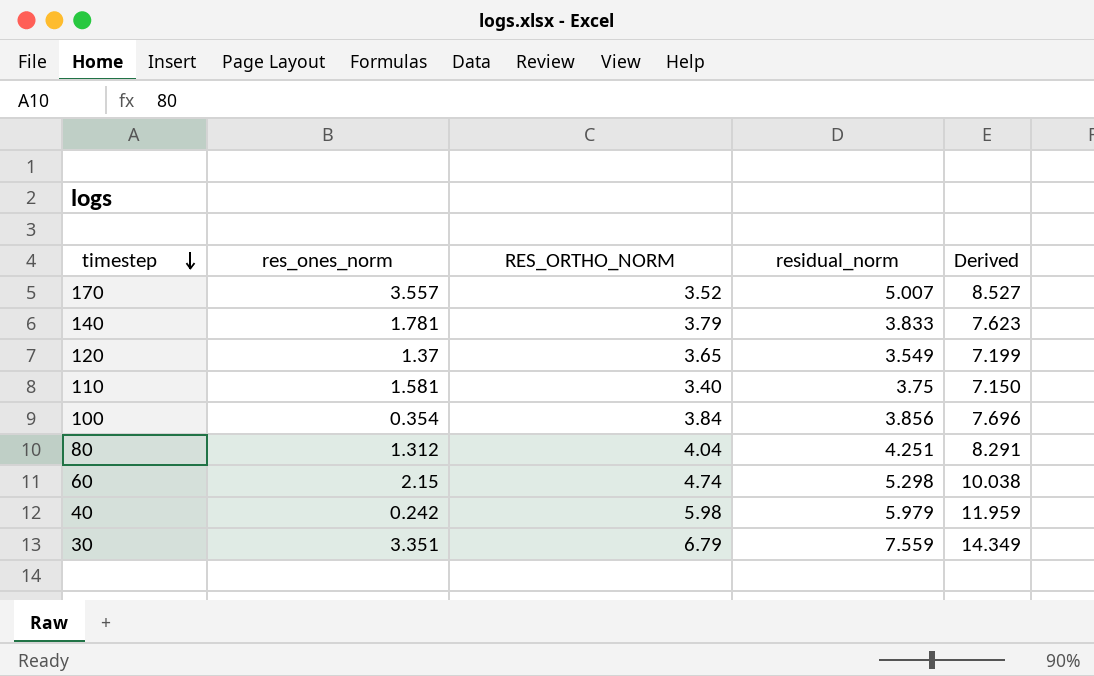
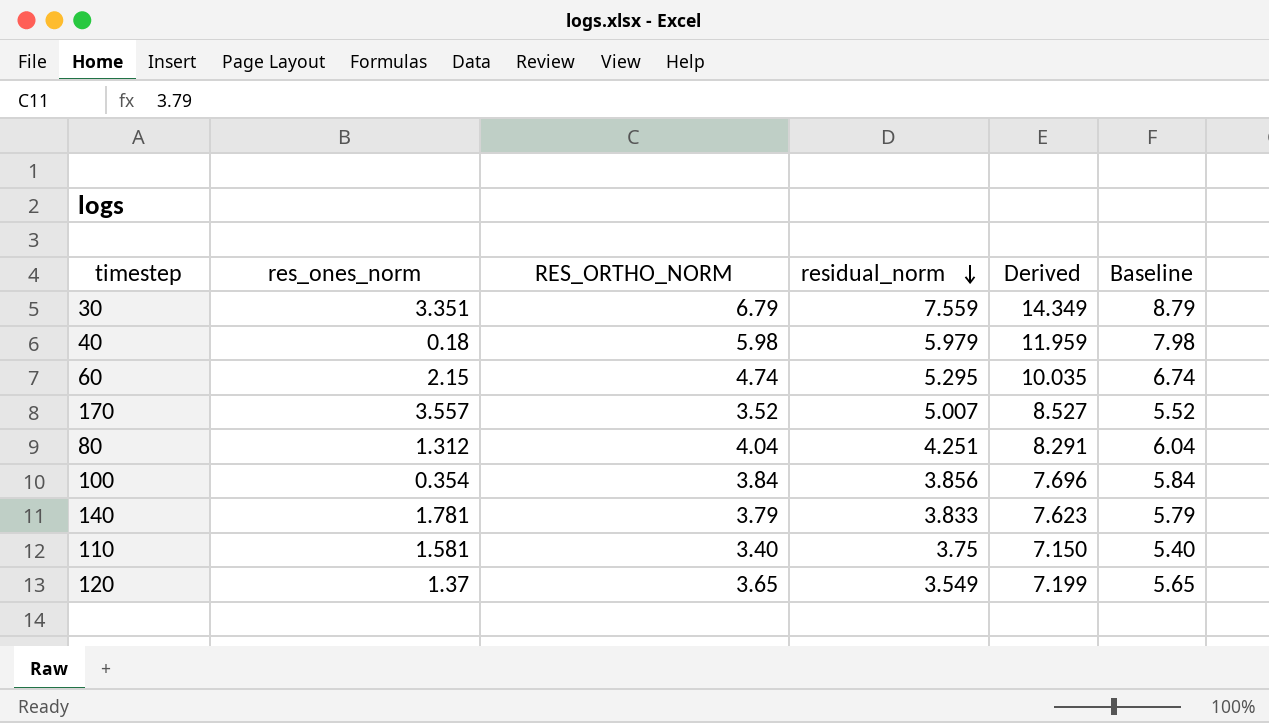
row order: timestep descending -> residual_norm descending
column Baseline | formula: none -> [RES_ORTHO_NORM] + 2
40 | res_ones_norm: 0.242 -> 0.18
60 | residual_norm: 5.298 -> 5.295
60 | Derived: 10.038 -> 10.035

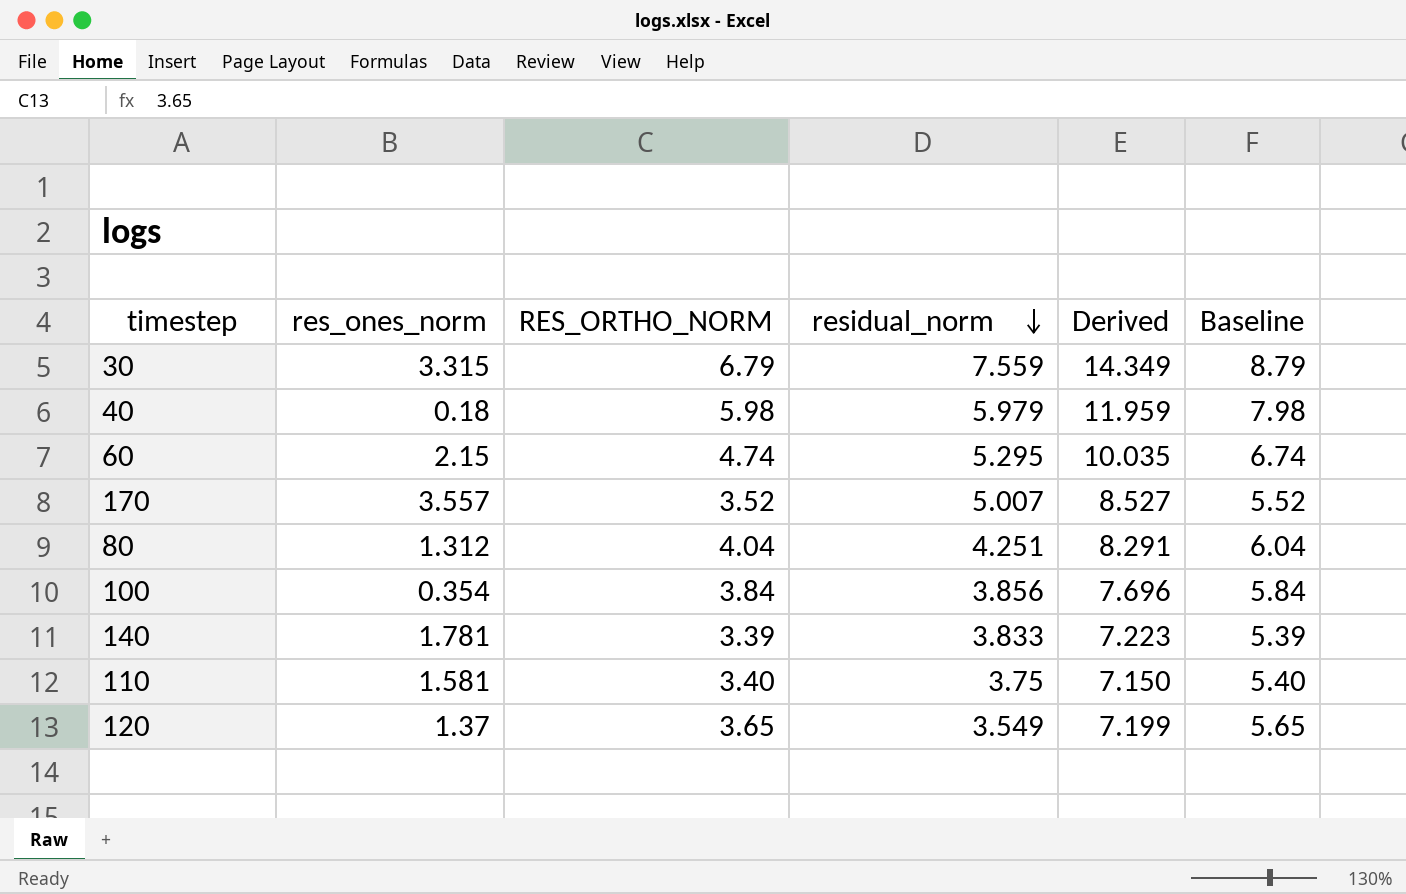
30 | res_ones_norm: 3.351 -> 3.315
140 | RES_ORTHO_NORM: 3.79 -> 3.39
140 | Derived: 7.623 -> 7.223
140 | Baseline: 5.79 -> 5.39

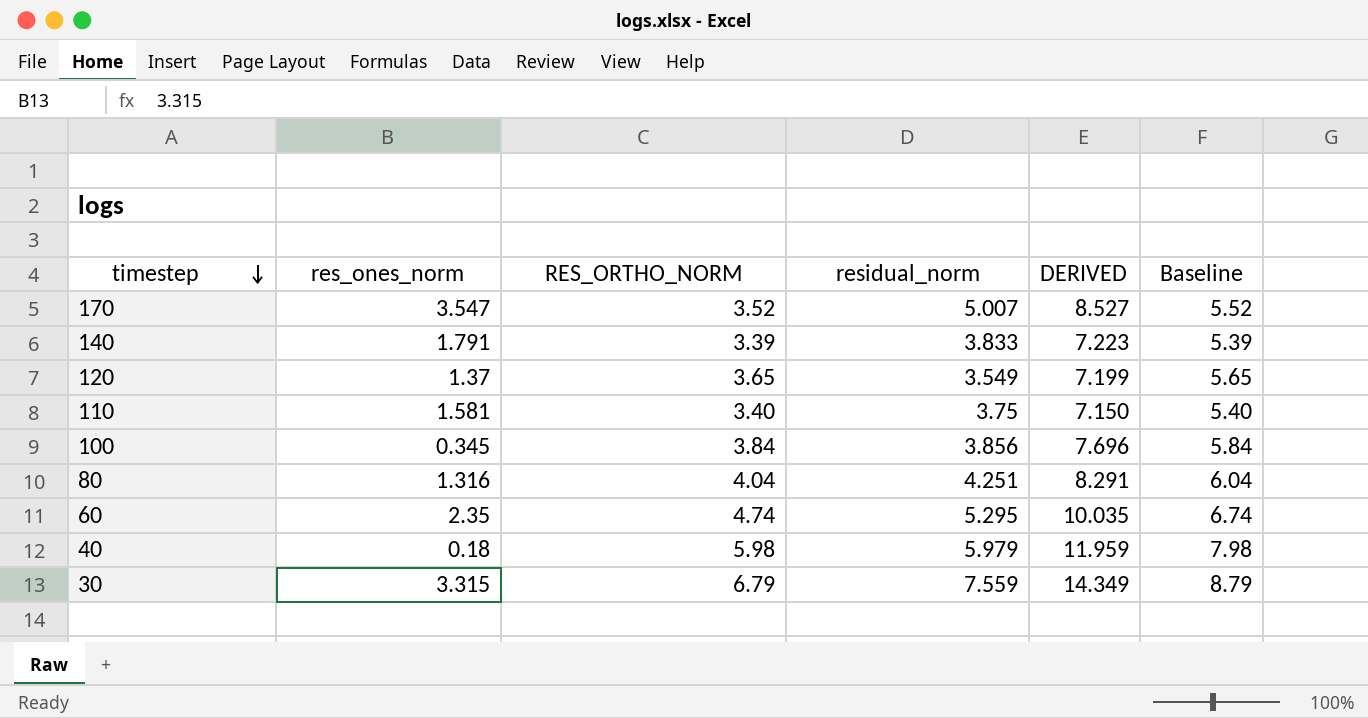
row order: residual_norm descending -> timestep descending
column name: Derived -> DERIVED
170 | res_ones_norm: 3.557 -> 3.547
140 | res_ones_norm: 1.781 -> 1.791
100 | res_ones_norm: 0.354 -> 0.345
80 | res_ones_norm: 1.312 -> 1.316
60 | res_ones_norm: 2.15 -> 2.35

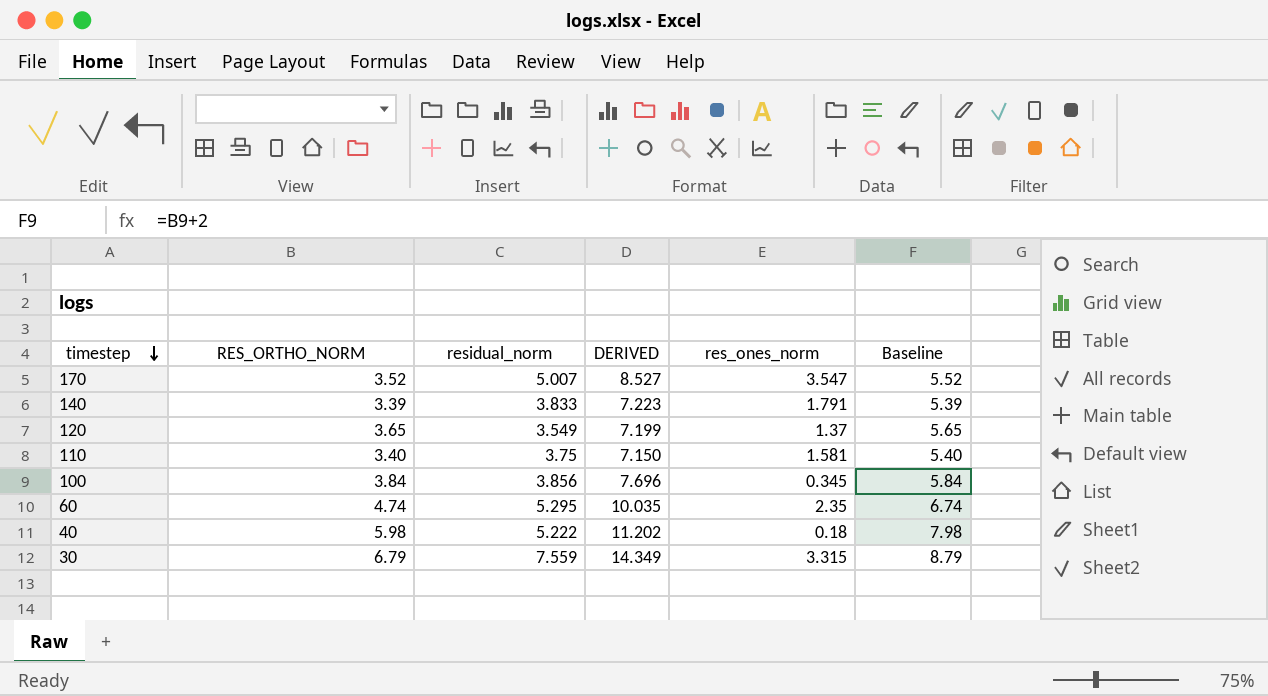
column res_ones_norm | position: 2 -> 5
row 80: 1.316 | 4.04 | 4.251 | 8.291 | 6.04 -> none
40 | residual_norm: 5.979 -> 5.222
40 | DERIVED: 11.959 -> 11.202

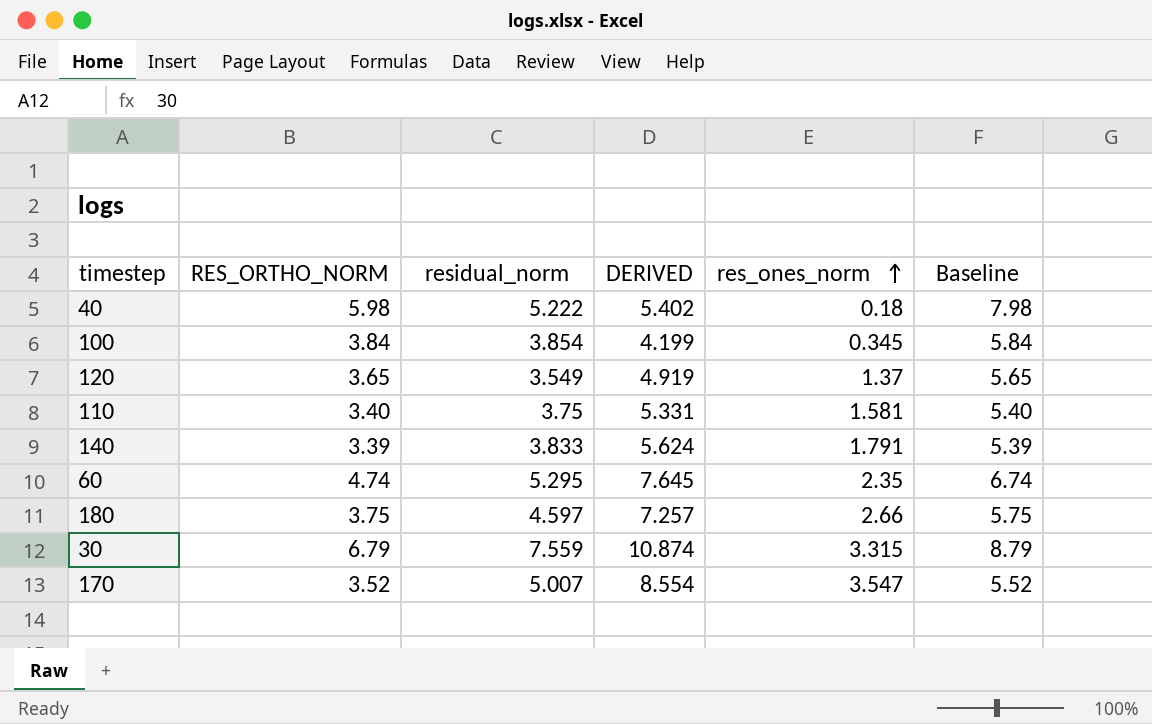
row order: timestep descending -> res_ones_norm ascending
column DERIVED | formula: [RES_ORTHO_NORM] + [residual_norm] -> [residual_norm] + [res_ones_norm]
100 | residual_norm: 3.856 -> 3.854
row 180: none -> 3.75 | 4.597 | 7.257 | 2.66 | 5.75

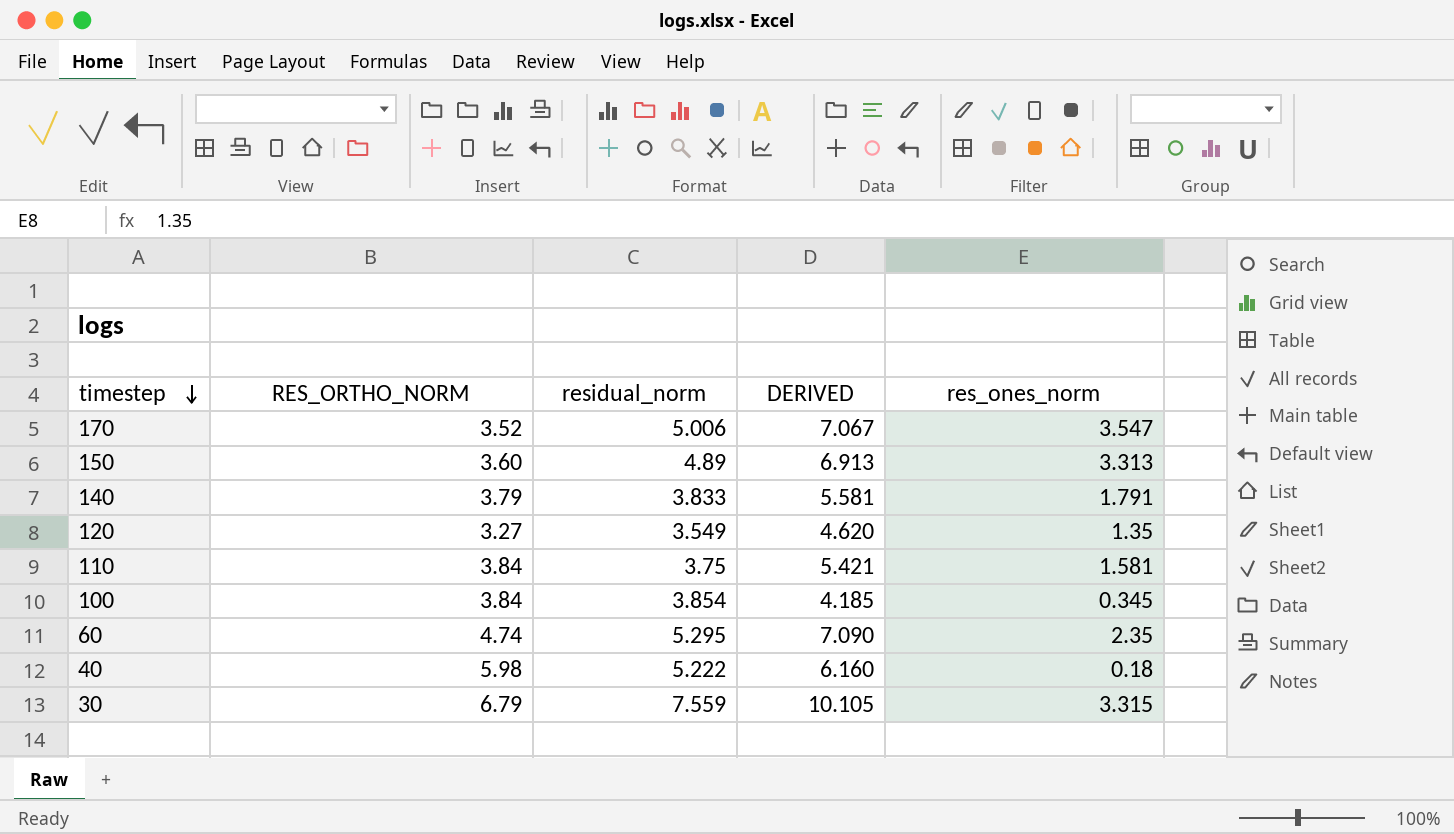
row order: res_ones_norm ascending -> timestep descending
column Baseline | formula: [RES_ORTHO_NORM] + 2 -> none
column DERIVED | formula: [residual_norm] + [res_ones_norm] -> [RES_ORTHO_NORM] + [res_ones_norm]
row 180: 3.75 | 4.597 | 7.257 | 2.66 | 5.75 -> none
170 | residual_norm: 5.007 -> 5.006
row 150: none -> 3.60 | 4.89 | 6.913 | 3.313
140 | RES_ORTHO_NORM: 3.39 -> 3.79
120 | RES_ORTHO_NORM: 3.65 -> 3.27
120 | res_ones_norm: 1.37 -> 1.35
110 | RES_ORTHO_NORM: 3.40 -> 3.84

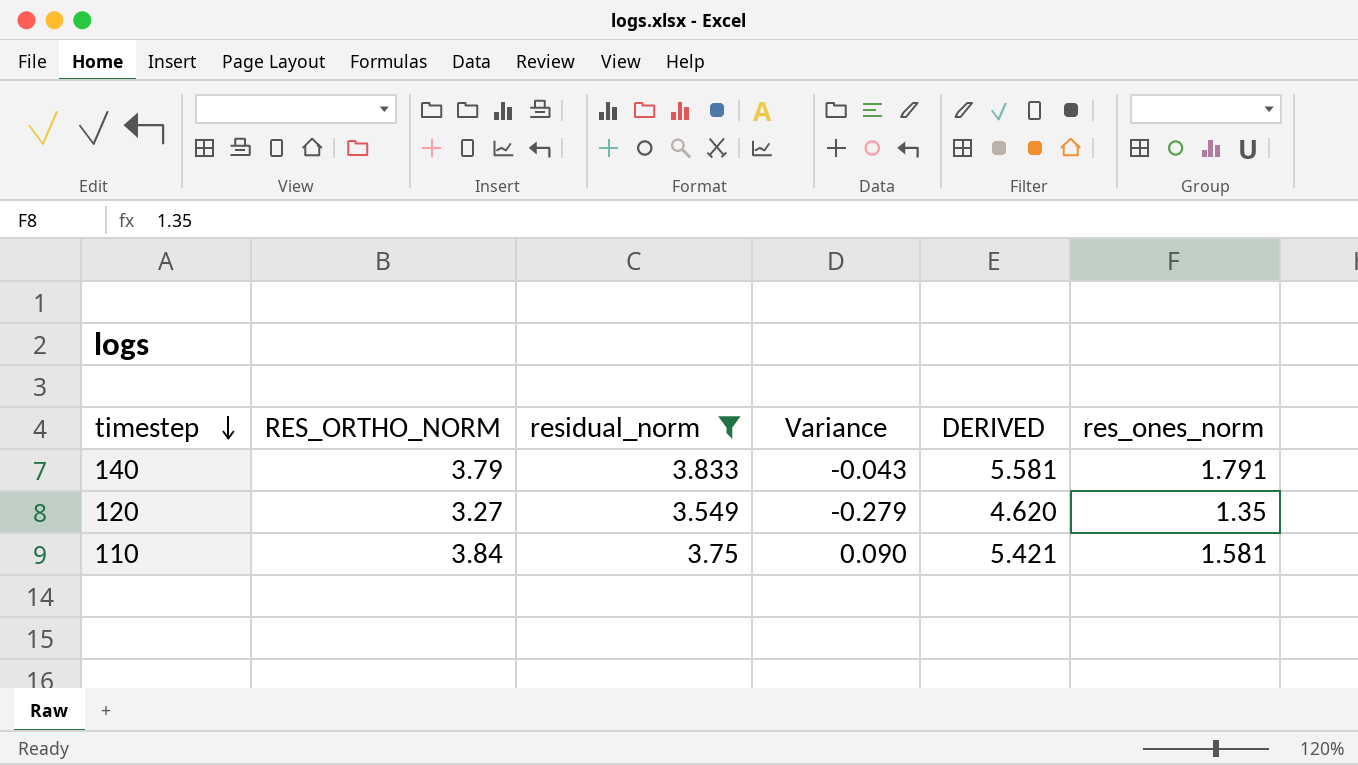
filter: none -> residual_norm <= 3.833
column Variance | formula: none -> [RES_ORTHO_NORM] - [residual_norm]

